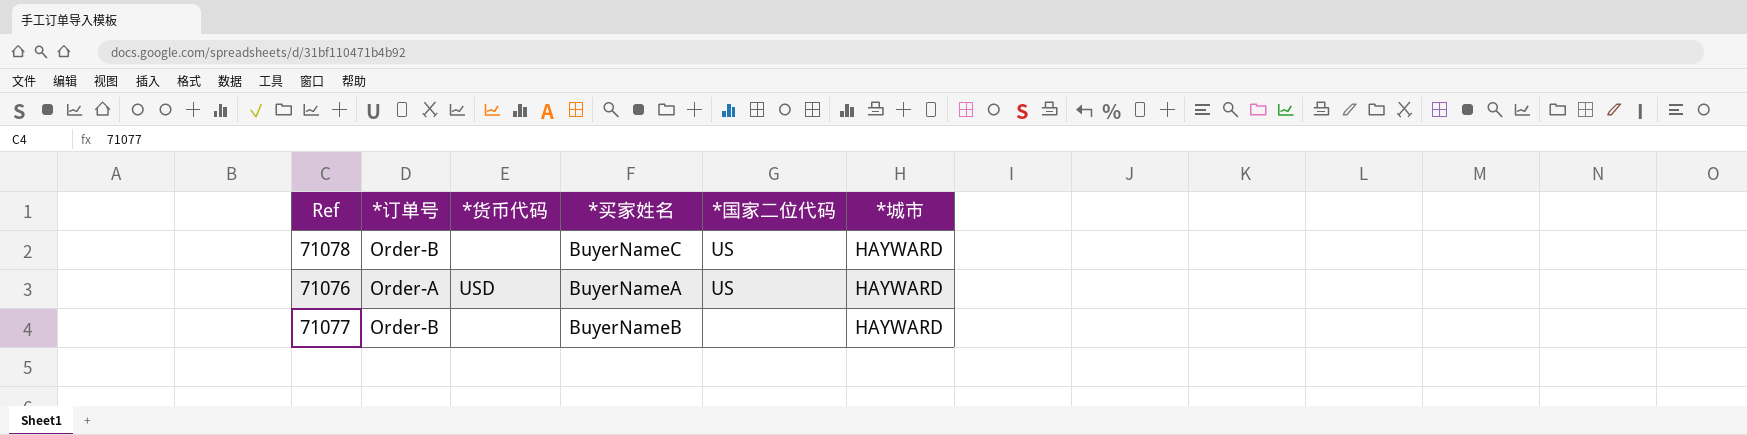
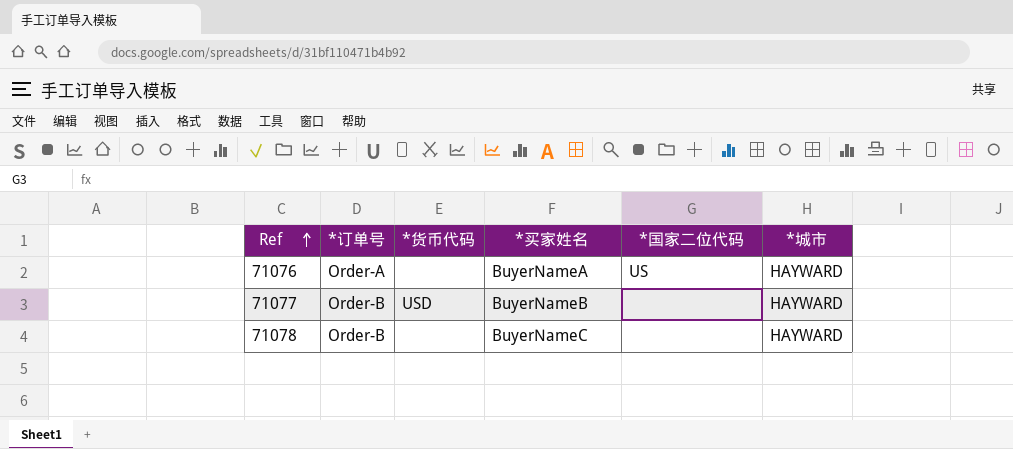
row order: none -> Ref ascending
71076 | *货币代码: USD -> none
71077 | *货币代码: none -> USD
71078 | *国家二位代码: US -> none

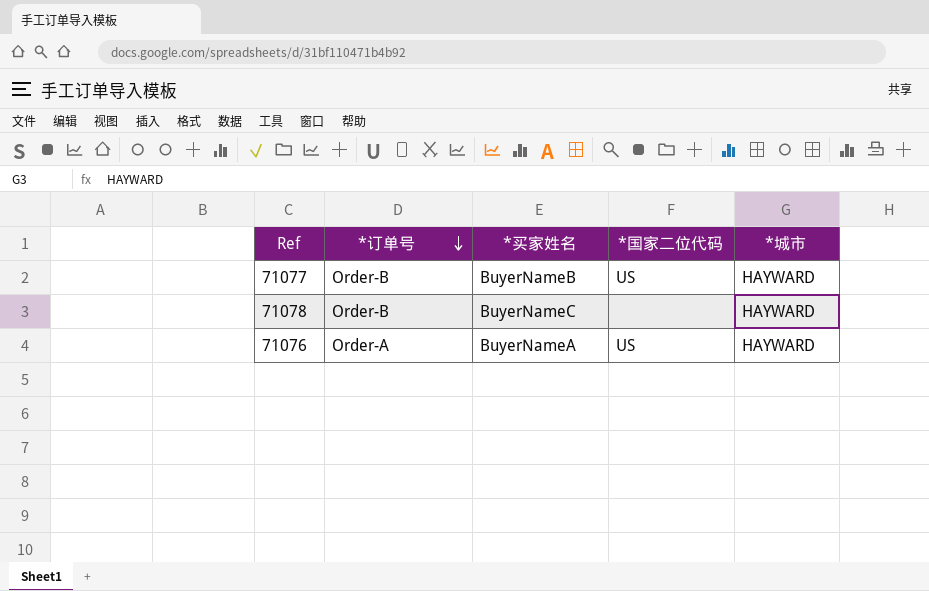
row order: Ref ascending -> *订单号 descending
column *货币代码 | position: 3 -> none
71077 | *国家二位代码: none -> US

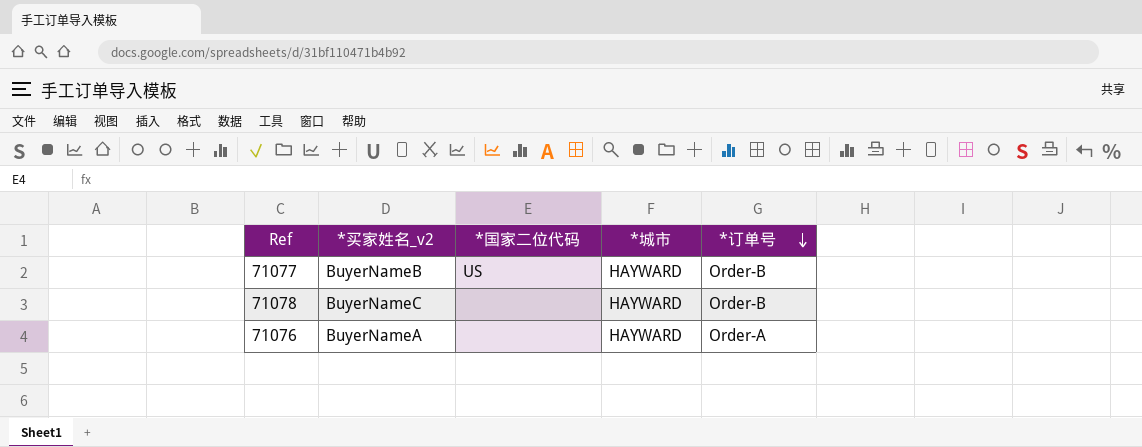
column name: *买家姓名 -> *买家姓名_v2
column *订单号 | position: 2 -> 5
71076 | *国家二位代码: US -> none

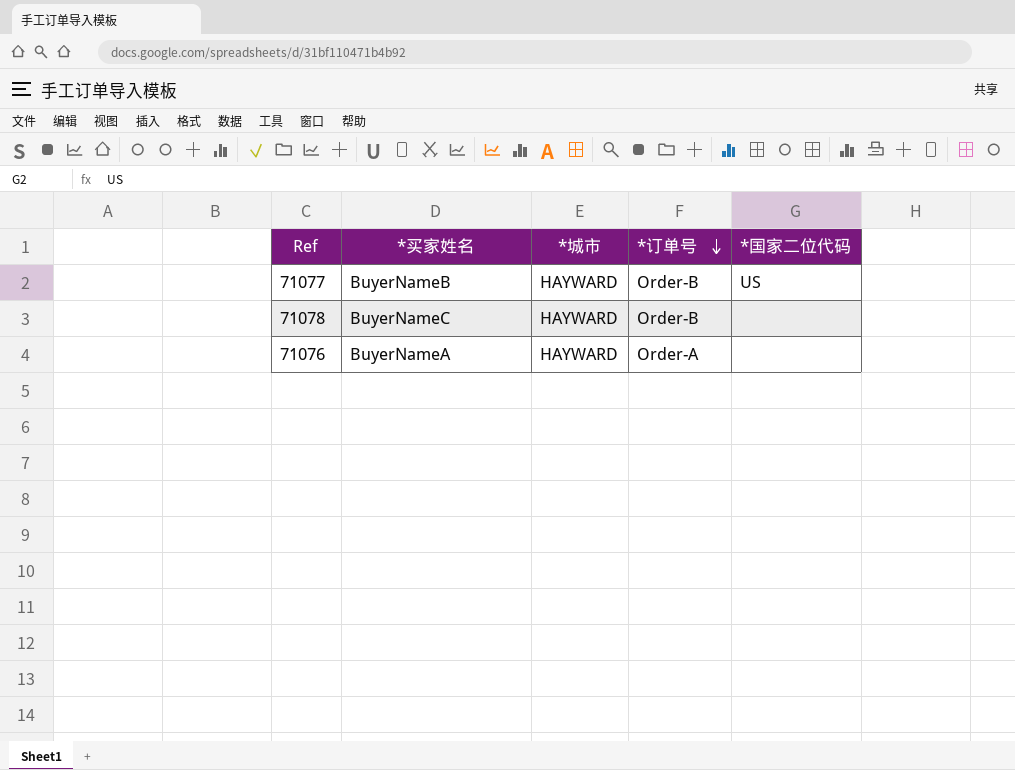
column name: *买家姓名_v2 -> *买家姓名
column *国家二位代码 | position: 3 -> 5

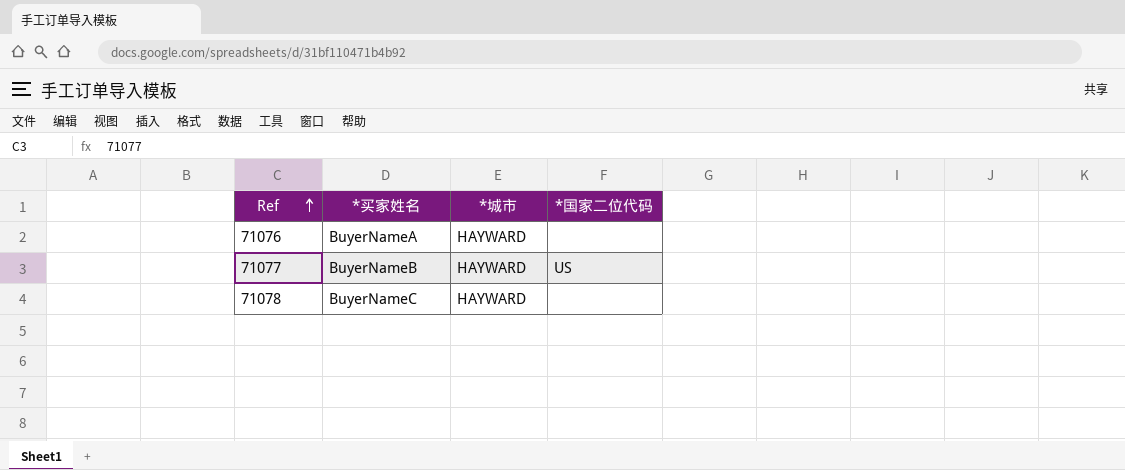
row order: *订单号 descending -> Ref ascending
column *订单号 | position: 4 -> none

